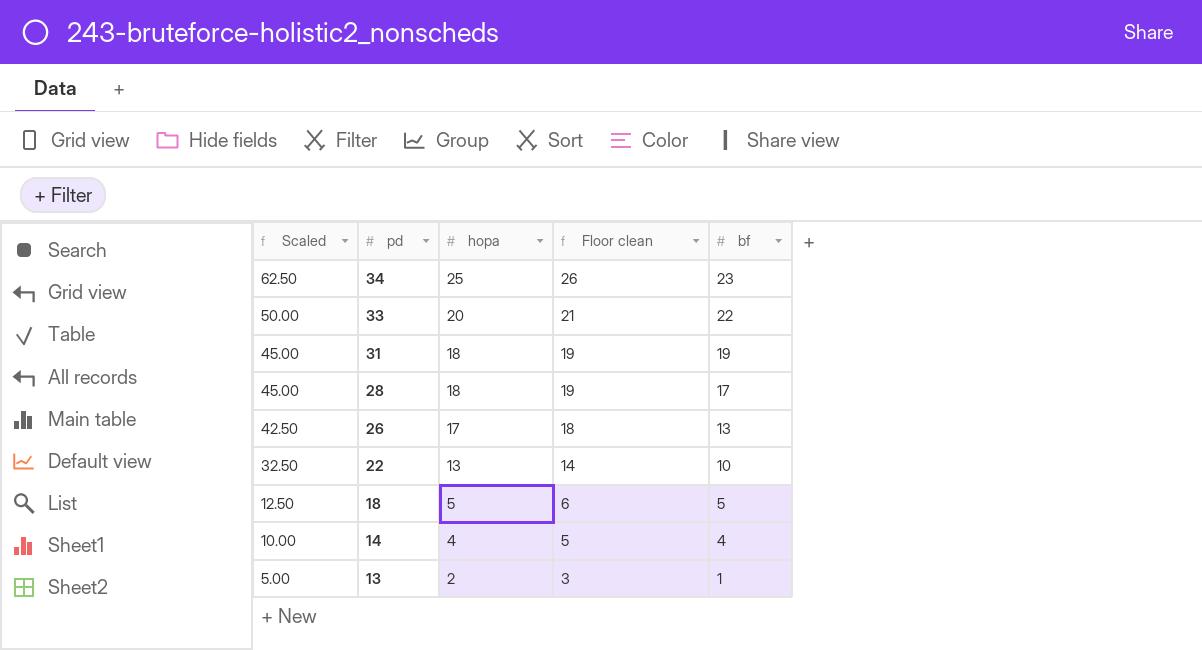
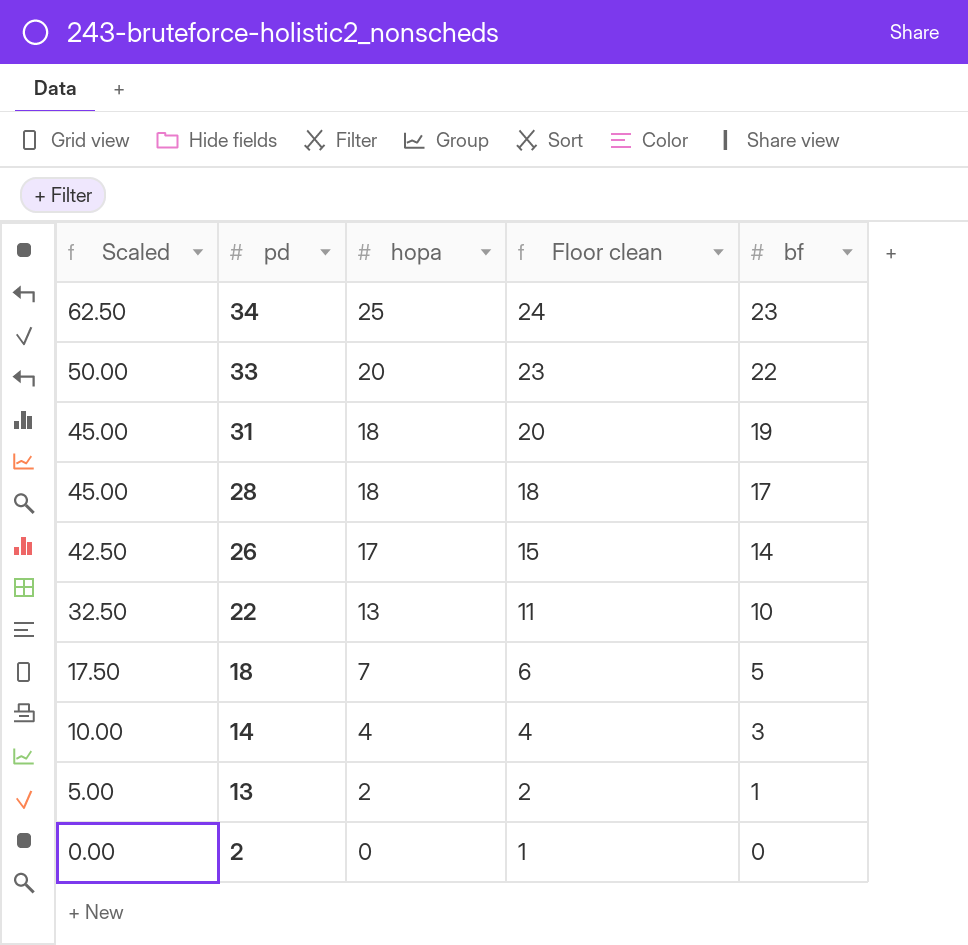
column Floor clean | formula: [hopa] + 1 -> [bf] + 1
26 | bf: 13 -> 14
18 | Scaled: 12.50 -> 17.50
18 | hopa: 5 -> 7
14 | bf: 4 -> 3
row 2: none -> 0.00 | 0 | 1 | 0

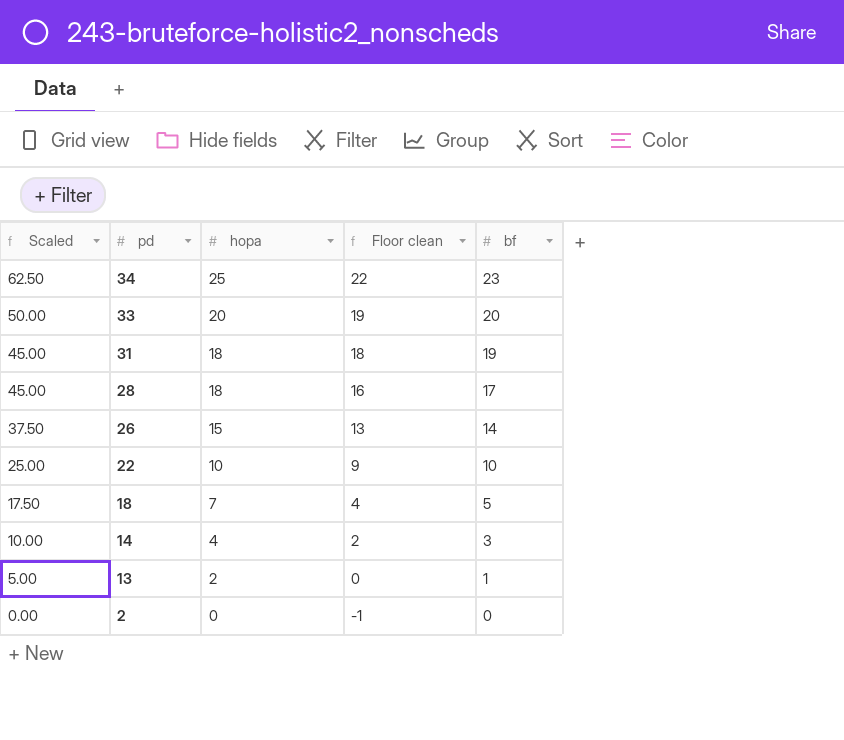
column Floor clean | formula: [bf] + 1 -> [bf] - 1
33 | bf: 22 -> 20
26 | Scaled: 42.50 -> 37.50
26 | hopa: 17 -> 15
22 | Scaled: 32.50 -> 25.00
22 | hopa: 13 -> 10

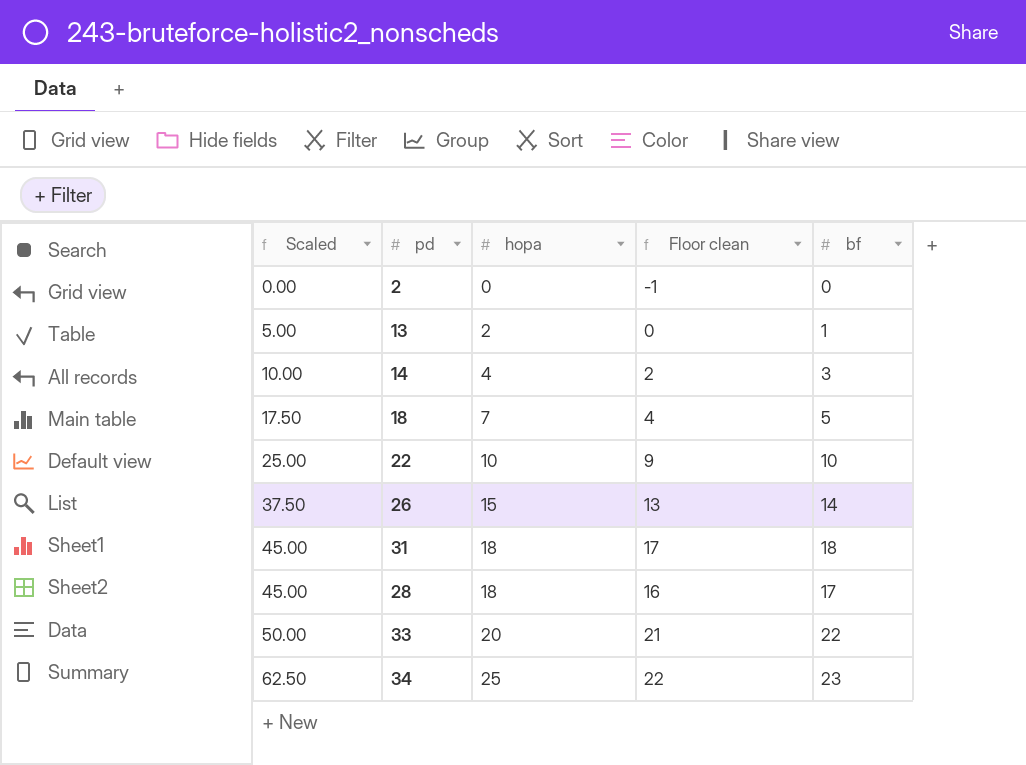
row order: Scaled descending -> Scaled ascending
31 | Floor clean: 18 -> 17
31 | bf: 19 -> 18
33 | Floor clean: 19 -> 21
33 | bf: 20 -> 22

